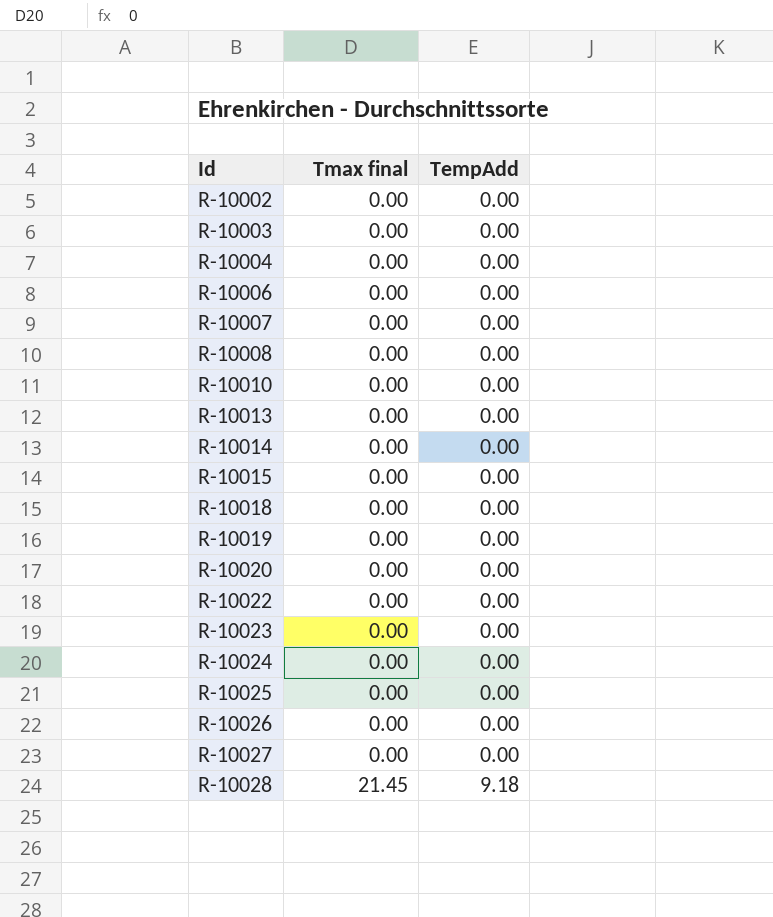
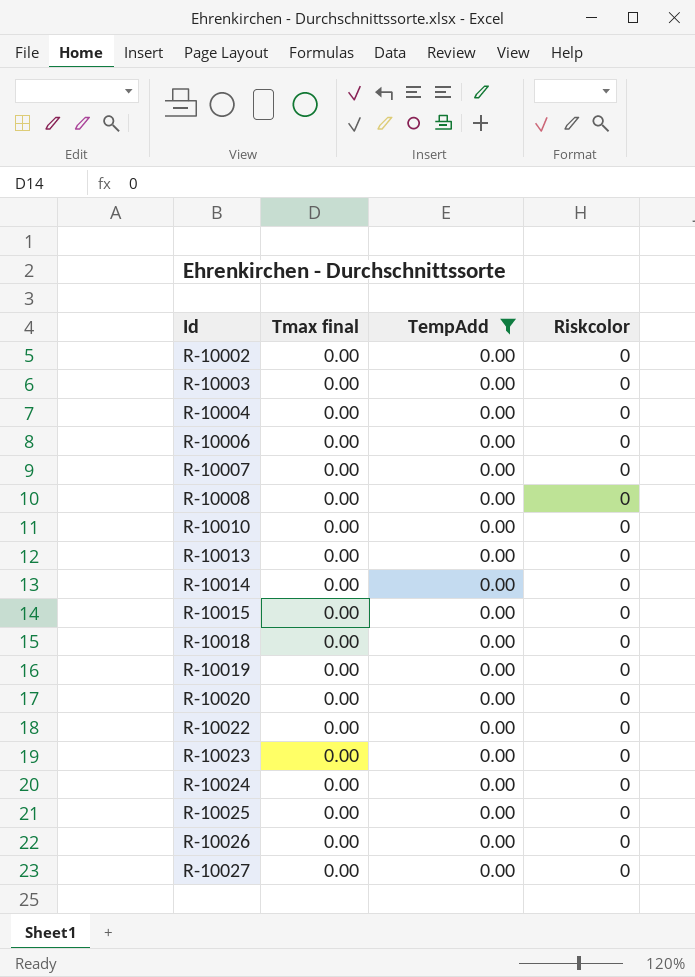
filter: none -> TempAdd = 0.00
column Riskcolor | position: none -> 4

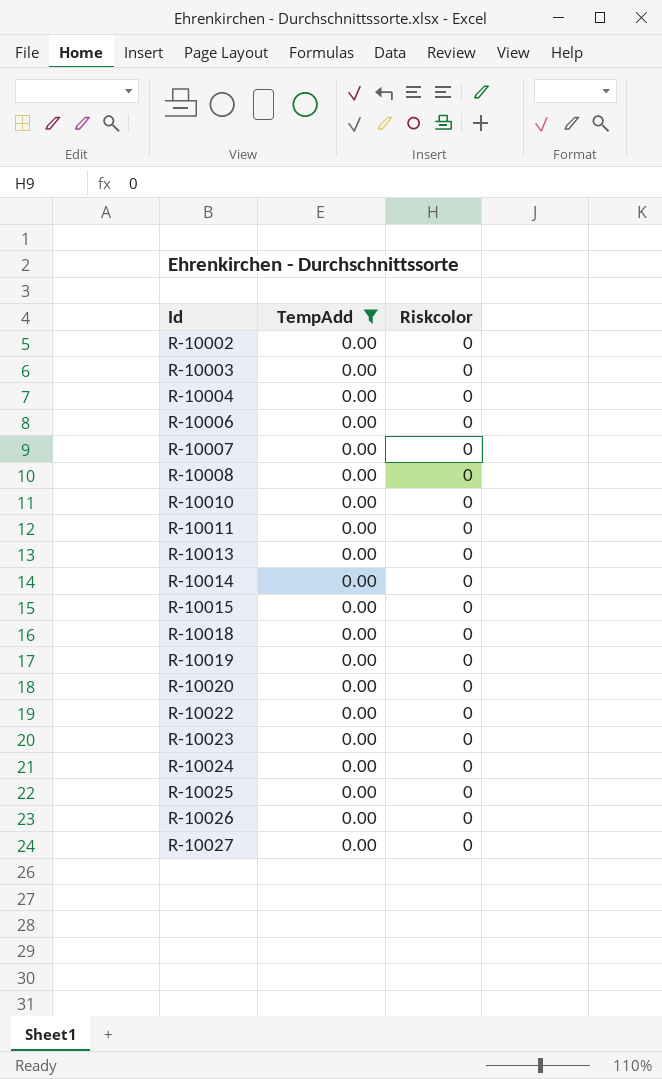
column Tmax final | position: 2 -> none
row R-10011: none -> 0.00 | 0

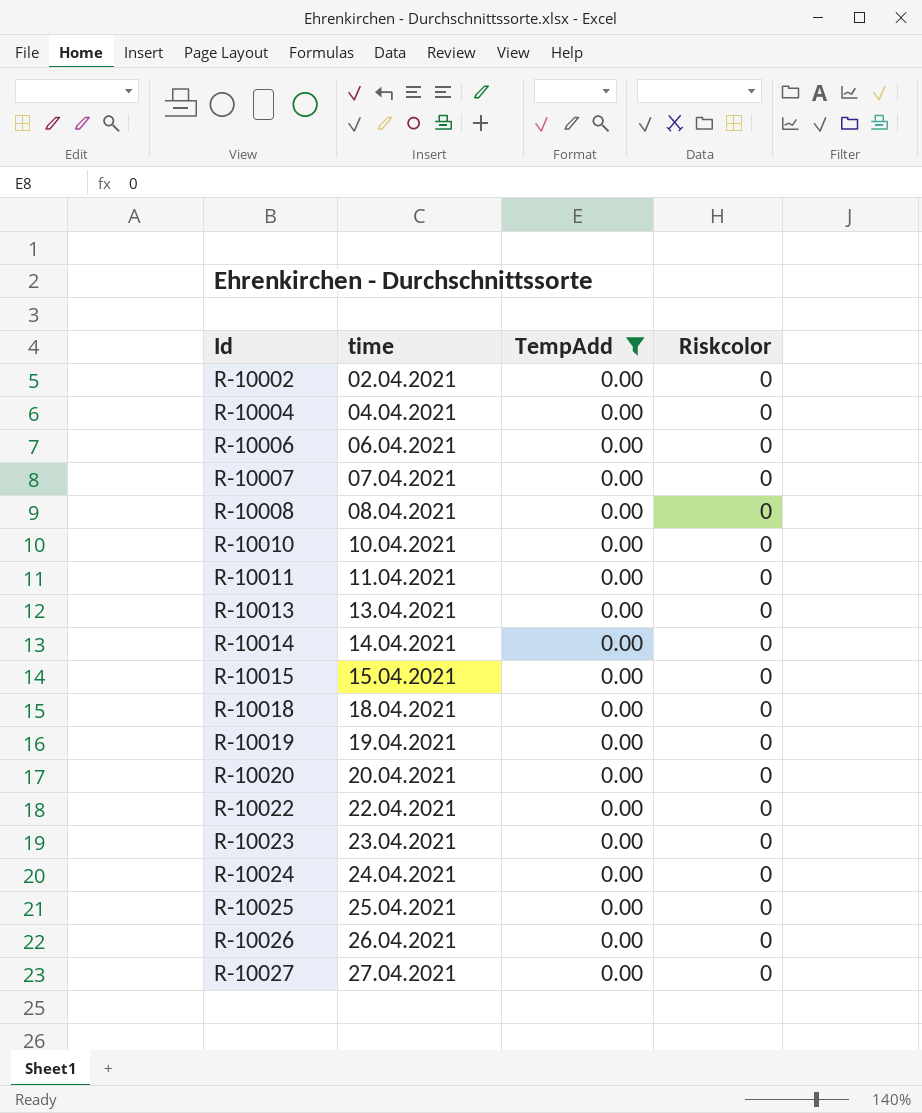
column time | position: none -> 2
row R-10003: 0.00 | 0 -> none

